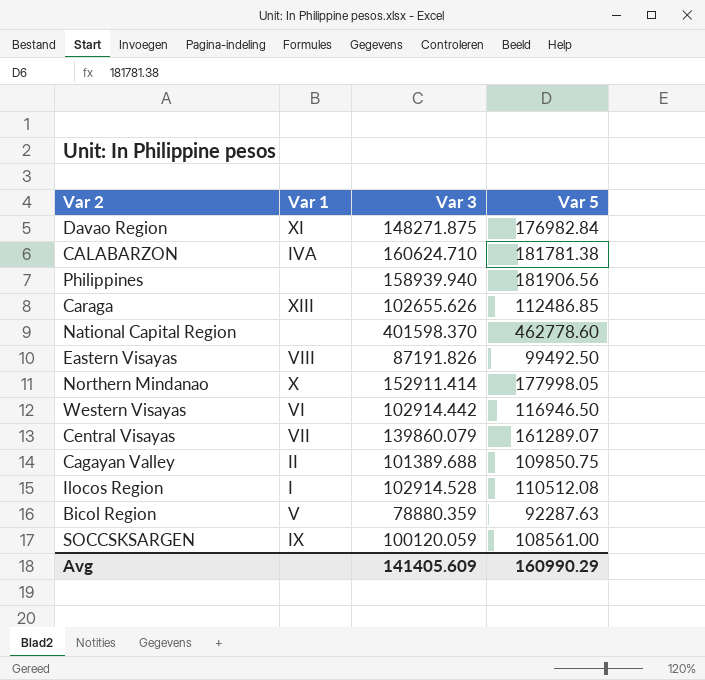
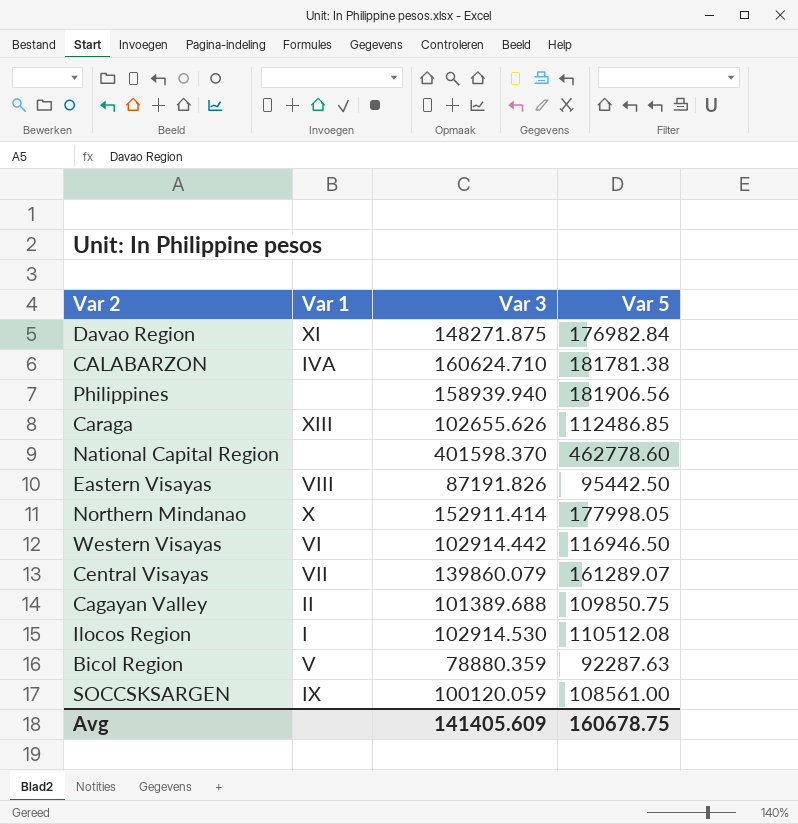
Eastern Visayas | Var 5: 99492.50 -> 95442.50
Ilocos Region | Var 3: 102914.528 -> 102914.530
Avg | Var 5: 160990.29 -> 160678.75

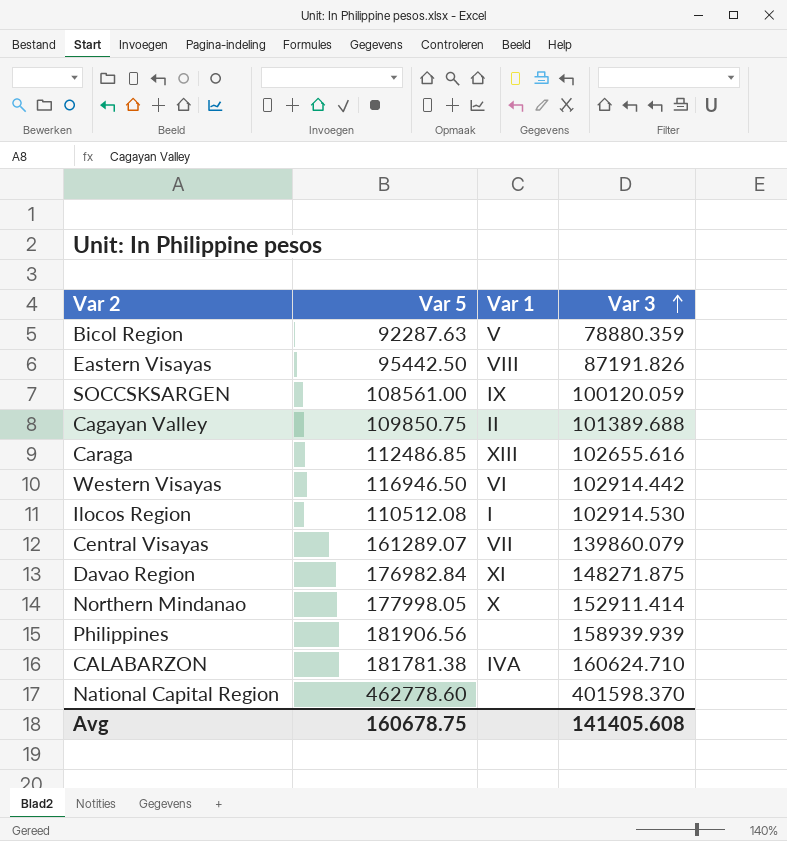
row order: none -> Var 3 ascending
column Var 5 | position: 4 -> 2
Caraga | Var 3: 102655.626 -> 102655.616
Philippines | Var 3: 158939.940 -> 158939.939
Avg | Var 3: 141405.609 -> 141405.608

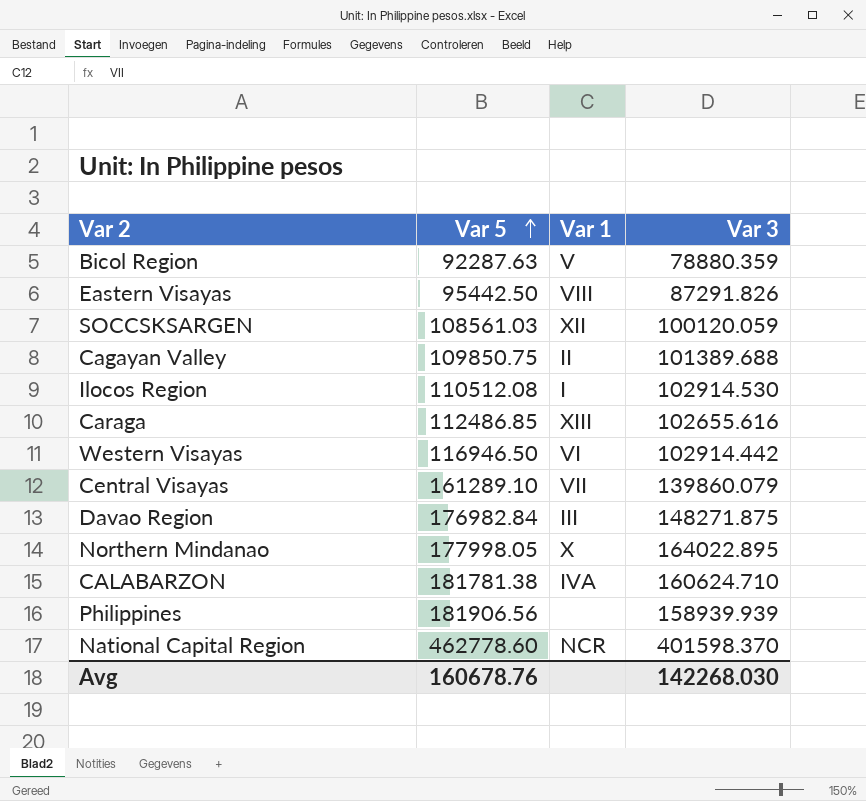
row order: Var 3 ascending -> Var 5 ascending
Eastern Visayas | Var 3: 87191.826 -> 87291.826
SOCCSKSARGEN | Var 5: 108561.00 -> 108561.03
SOCCSKSARGEN | Var 1: IX -> XII
Central Visayas | Var 5: 161289.07 -> 161289.10
Davao Region | Var 1: XI -> III
Northern Mindanao | Var 3: 152911.414 -> 164022.895
National Capital Region | Var 1: none -> NCR
Avg | Var 5: 160678.75 -> 160678.76
Avg | Var 3: 141405.608 -> 142268.030

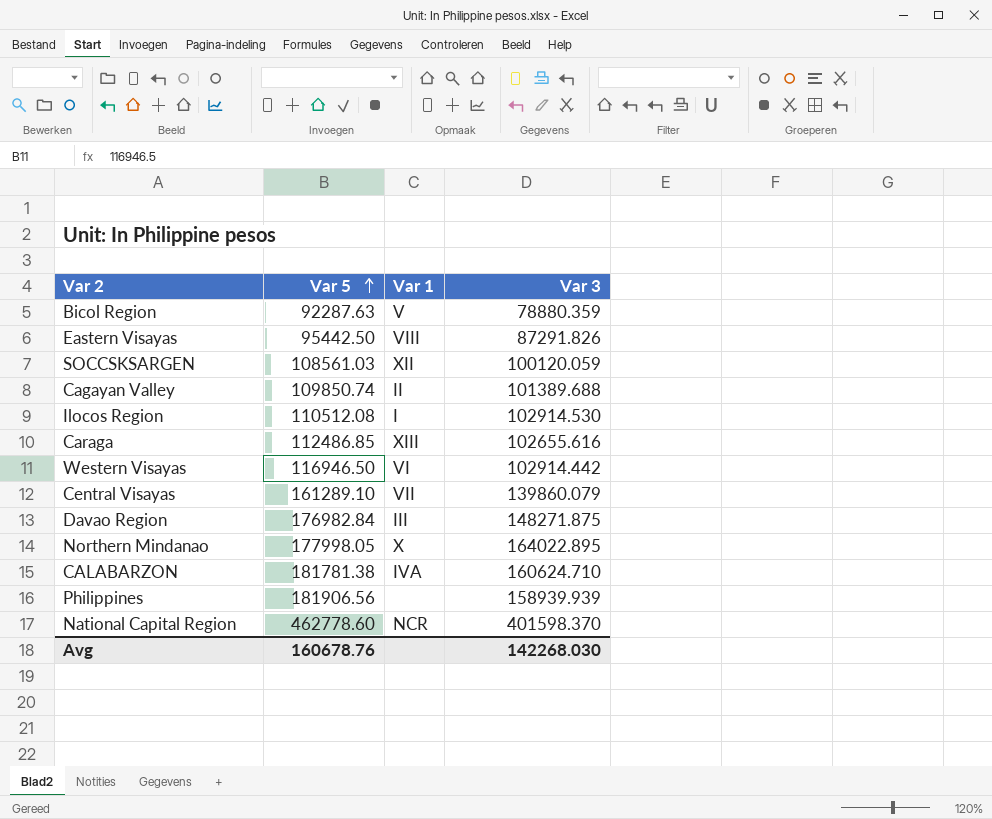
Cagayan Valley | Var 5: 109850.75 -> 109850.74

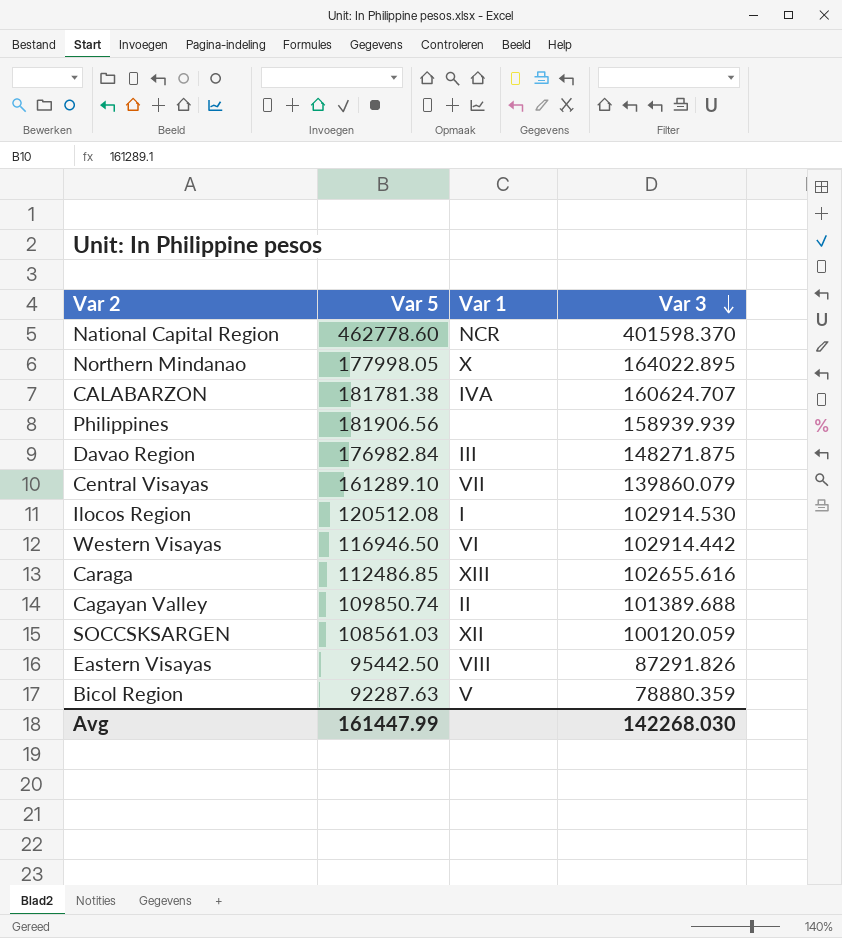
row order: Var 5 ascending -> Var 3 descending
CALABARZON | Var 3: 160624.710 -> 160624.707
Ilocos Region | Var 5: 110512.08 -> 120512.08
Avg | Var 5: 160678.76 -> 161447.99

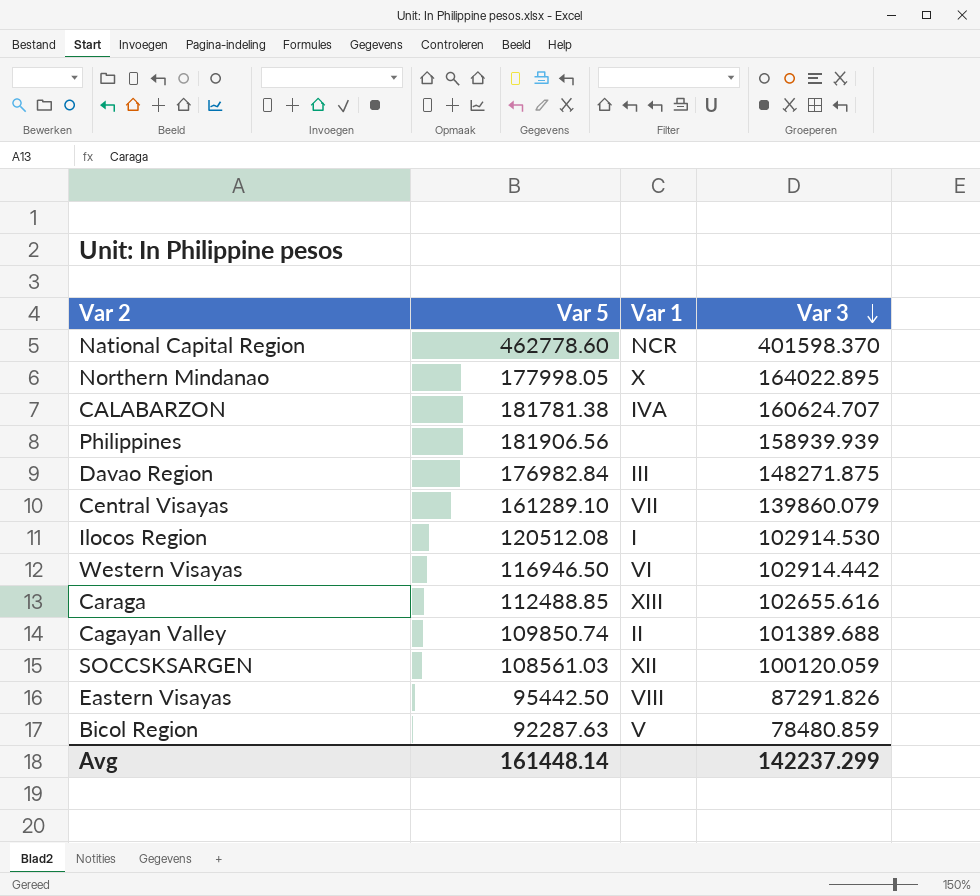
Caraga | Var 5: 112486.85 -> 112488.85
Bicol Region | Var 3: 78880.359 -> 78480.859
Avg | Var 5: 161447.99 -> 161448.14
Avg | Var 3: 142268.030 -> 142237.299

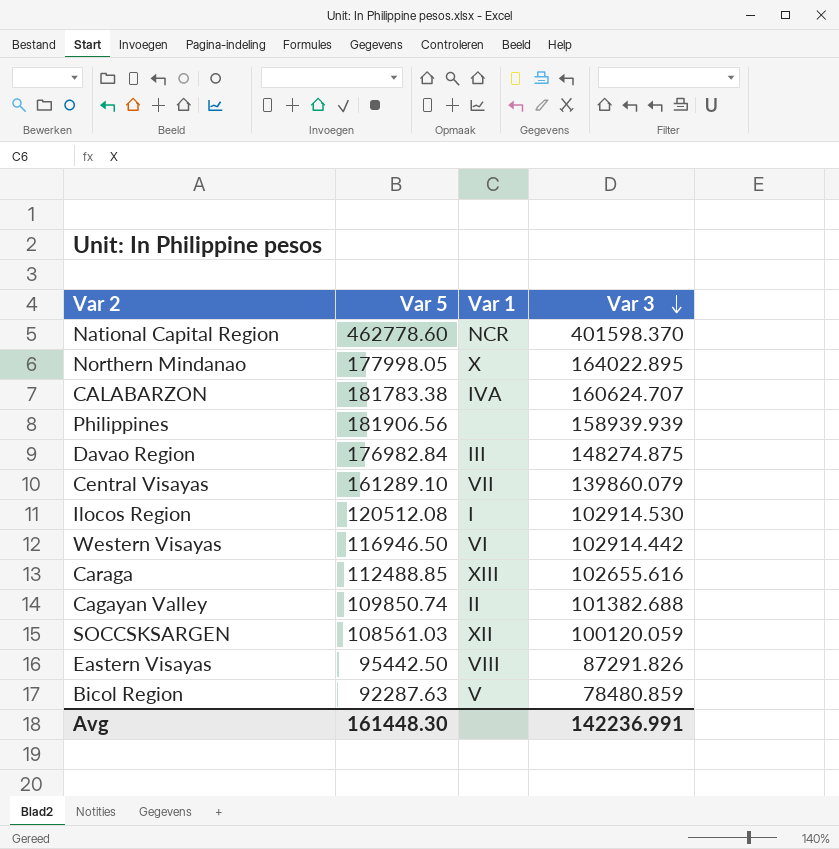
CALABARZON | Var 5: 181781.38 -> 181783.38
Davao Region | Var 3: 148271.875 -> 148274.875
Cagayan Valley | Var 3: 101389.688 -> 101382.688
Avg | Var 5: 161448.14 -> 161448.30
Avg | Var 3: 142237.299 -> 142236.991

